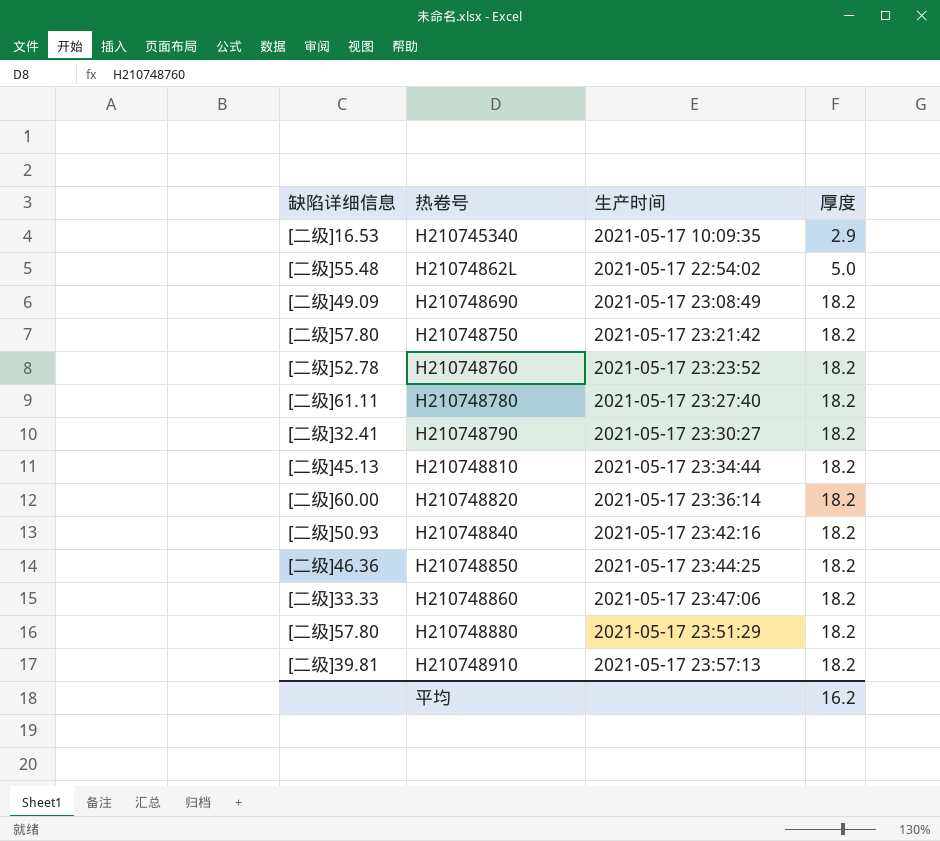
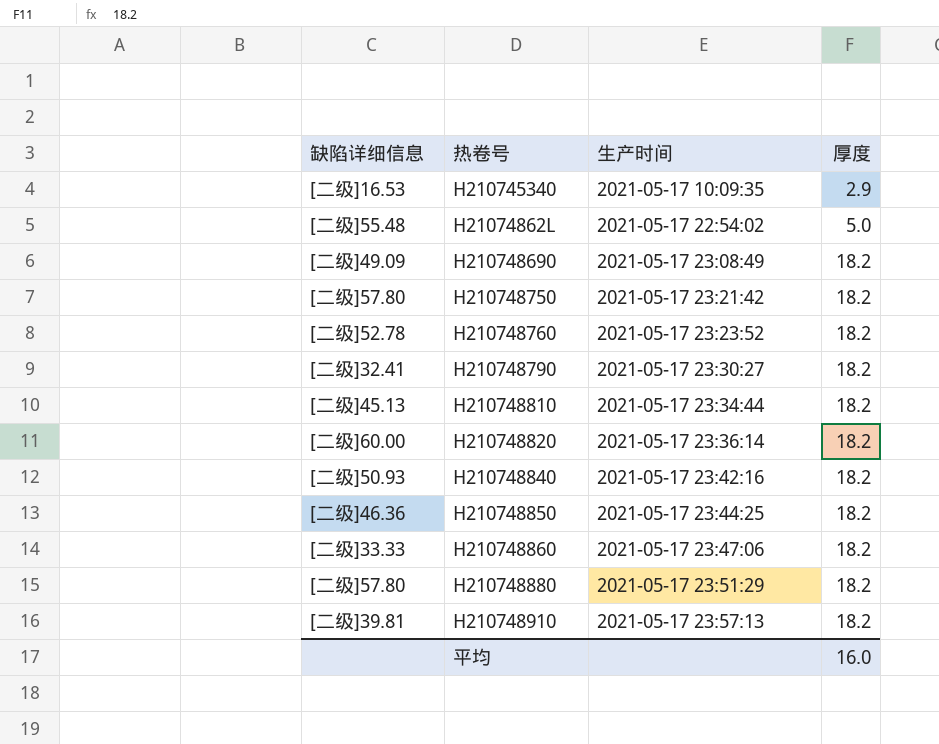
row H210748780: [二级]61.11 | 2021-05-17 23:27:40 | 18.2 -> none
平均 | 厚度: 16.2 -> 16.0

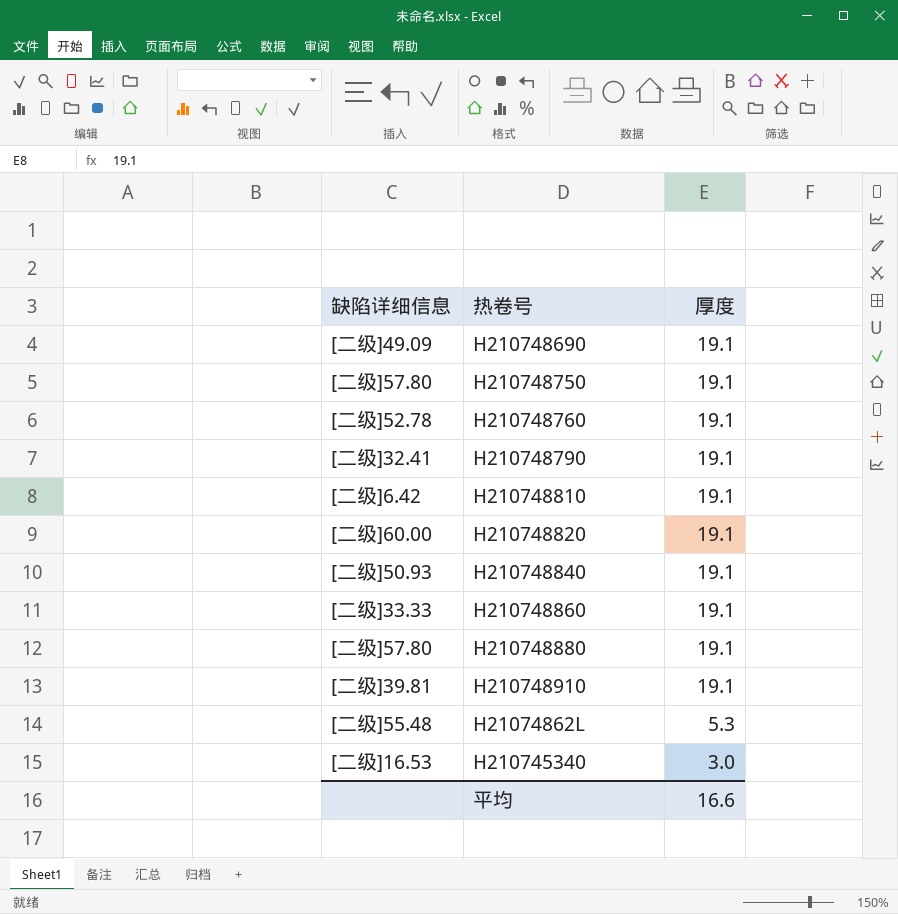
row order: 生产时间 ascending -> 厚度 descending
column 生产时间 | position: 3 -> none
row H210748850: [二级]46.36 | 2021-05-17 23:44:25 | 18.2 -> none
H210748690 | 厚度: 18.2 -> 19.1
H210748750 | 厚度: 18.2 -> 19.1
H210748760 | 厚度: 18.2 -> 19.1
H210748790 | 厚度: 18.2 -> 19.1
H210748810 | 缺陷详细信息: [二级]45.13 -> [二级]6.42
H210748810 | 厚度: 18.2 -> 19.1
H210748820 | 厚度: 18.2 -> 19.1
H210748840 | 厚度: 18.2 -> 19.1
H210748860 | 厚度: 18.2 -> 19.1
H210748880 | 厚度: 18.2 -> 19.1
H210748910 | 厚度: 18.2 -> 19.1
H21074862L | 厚度: 5.0 -> 5.3
H210745340 | 厚度: 2.9 -> 3.0
平均 | 厚度: 16.0 -> 16.6

